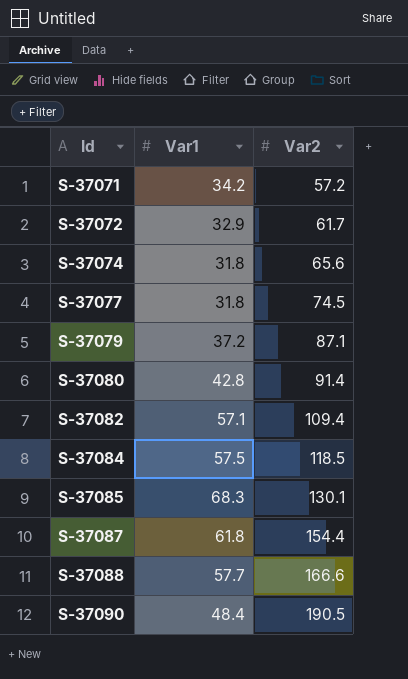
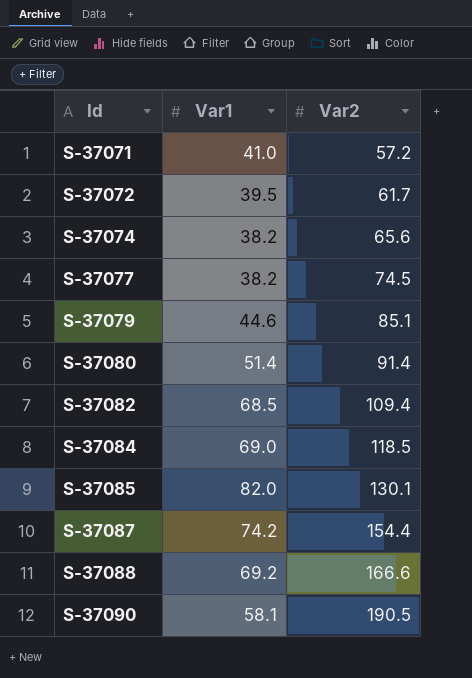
S-37071 | Var1: 34.2 -> 41.0
S-37072 | Var1: 32.9 -> 39.5
S-37074 | Var1: 31.8 -> 38.2
S-37077 | Var1: 31.8 -> 38.2
S-37079 | Var1: 37.2 -> 44.6
S-37079 | Var2: 87.1 -> 85.1
S-37080 | Var1: 42.8 -> 51.4
S-37082 | Var1: 57.1 -> 68.5
S-37084 | Var1: 57.5 -> 69.0
S-37085 | Var1: 68.3 -> 82.0
S-37087 | Var1: 61.8 -> 74.2
S-37088 | Var1: 57.7 -> 69.2
S-37090 | Var1: 48.4 -> 58.1

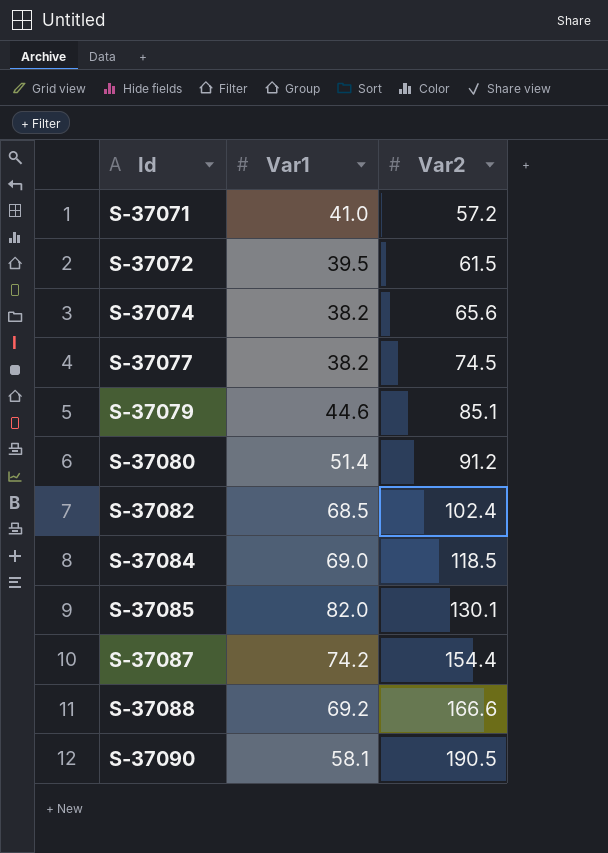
S-37072 | Var2: 61.7 -> 61.5
S-37080 | Var2: 91.4 -> 91.2
S-37082 | Var2: 109.4 -> 102.4

